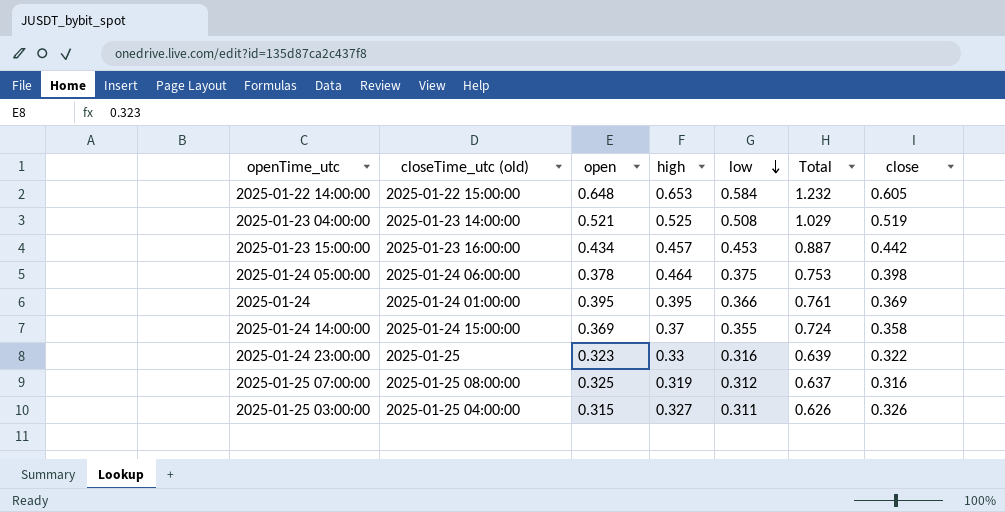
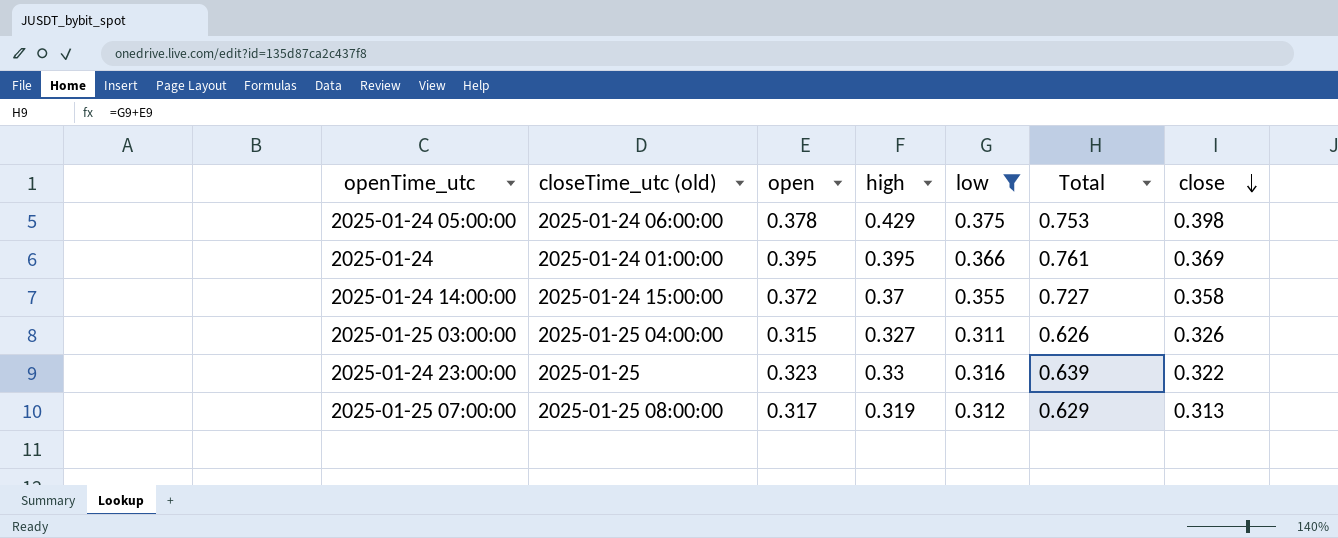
filter: none -> low <= 0.375
row order: low descending -> close descending
2025-01-24 05:00:00 | high: 0.464 -> 0.429
2025-01-24 14:00:00 | open: 0.369 -> 0.372
2025-01-24 14:00:00 | Total: 0.724 -> 0.727
2025-01-25 07:00:00 | open: 0.325 -> 0.317
2025-01-25 07:00:00 | Total: 0.637 -> 0.629
2025-01-25 07:00:00 | close: 0.316 -> 0.313

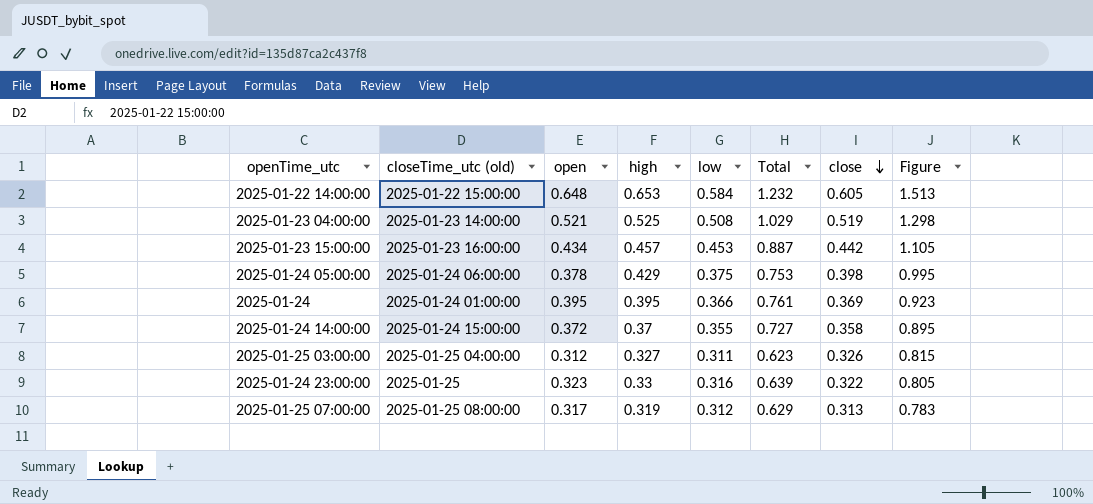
filter: low <= 0.375 -> none
column Figure | formula: none -> [close] * 2.5
2025-01-25 03:00:00 | open: 0.315 -> 0.312
2025-01-25 03:00:00 | Total: 0.626 -> 0.623

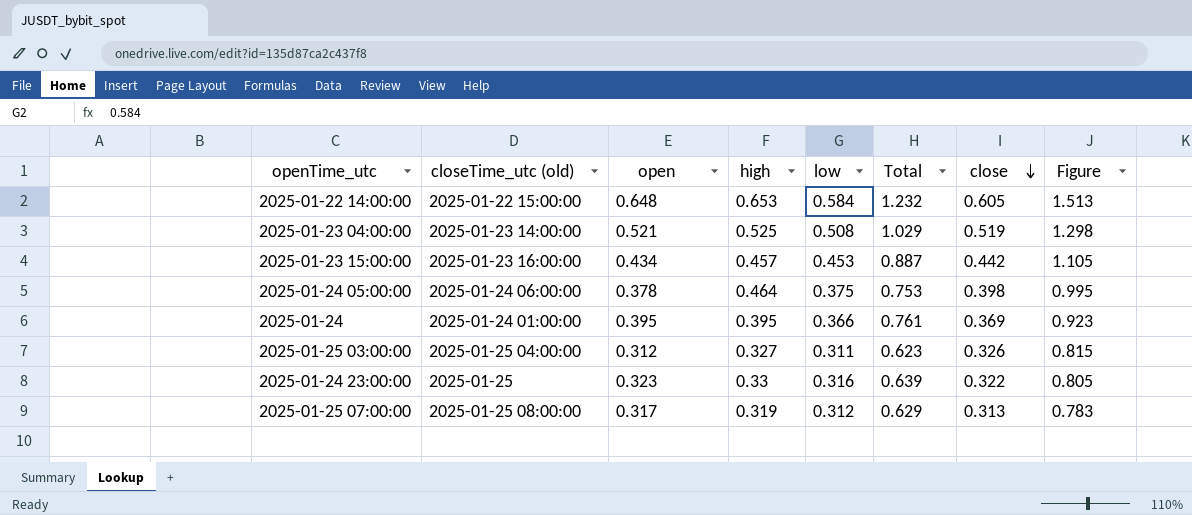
row 2025-01-24 14:00:00: 2025-01-24 15:00:00 | 0.372 | 0.37 | 0.355 | 0.727 | 0.358 | 0.895 -> none
2025-01-24 05:00:00 | high: 0.429 -> 0.464

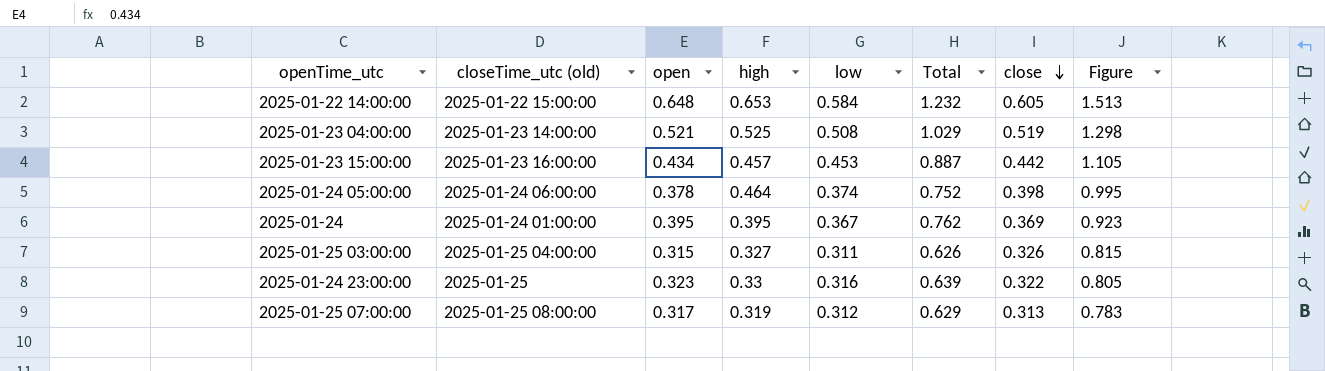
2025-01-24 05:00:00 | low: 0.375 -> 0.374
2025-01-24 05:00:00 | Total: 0.753 -> 0.752
2025-01-24 | low: 0.366 -> 0.367
2025-01-24 | Total: 0.761 -> 0.762
2025-01-25 03:00:00 | open: 0.312 -> 0.315
2025-01-25 03:00:00 | Total: 0.623 -> 0.626

